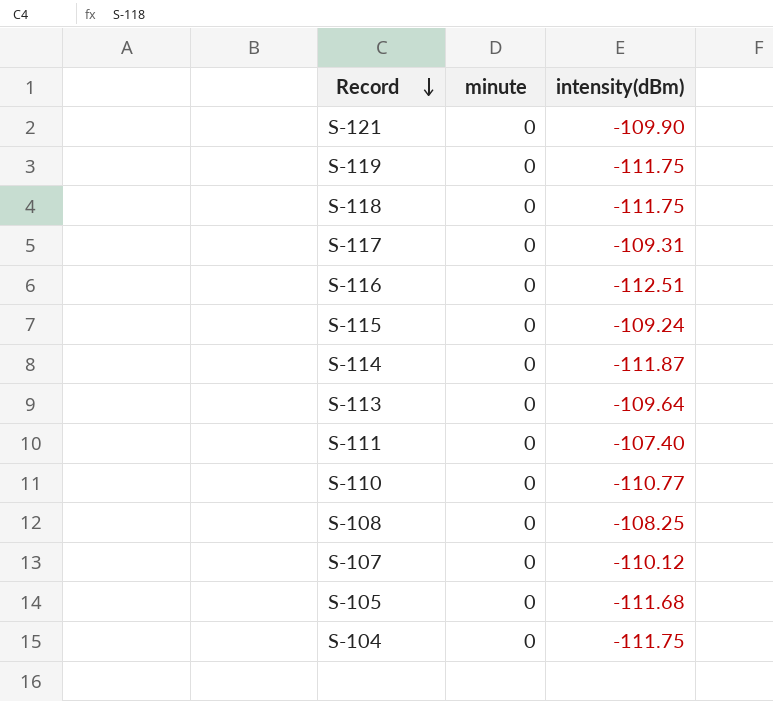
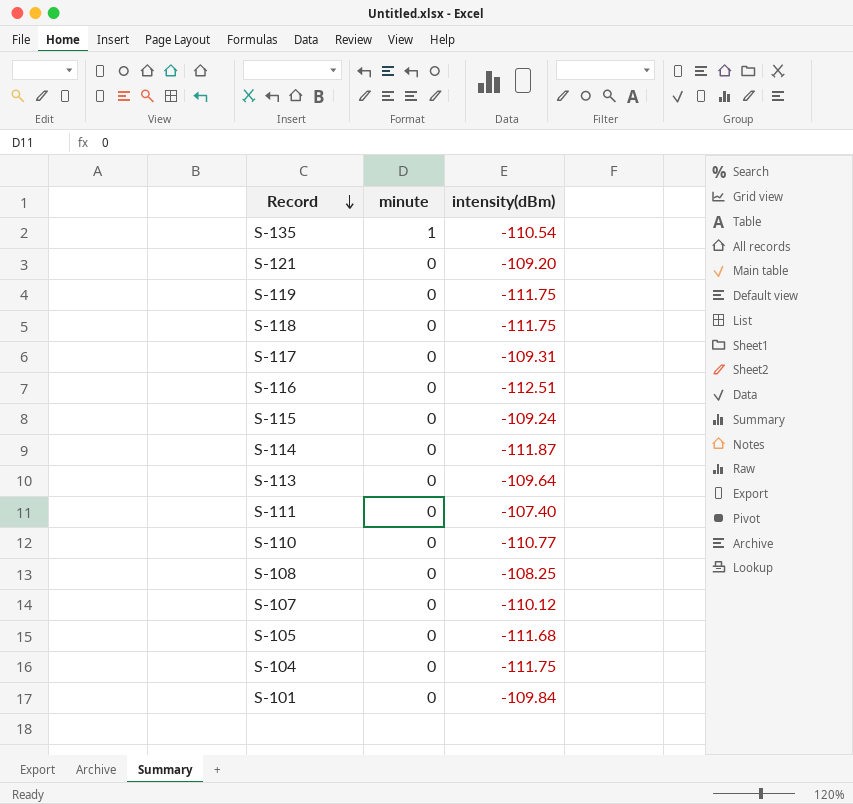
row S-135: none -> 1 | -110.54
S-121 | intensity(dBm): -109.90 -> -109.20
row S-101: none -> 0 | -109.84

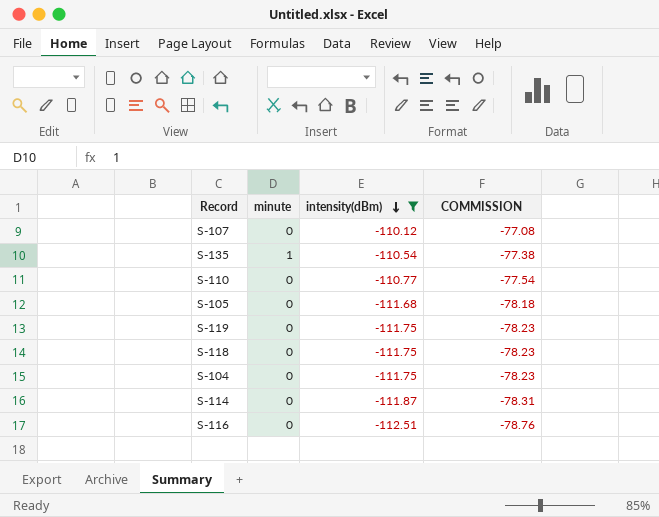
filter: none -> intensity(dBm) <= -110.12
row order: Record descending -> intensity(dBm) descending
column COMMISSION | formula: none -> [intensity(dBm)] * 0.7

